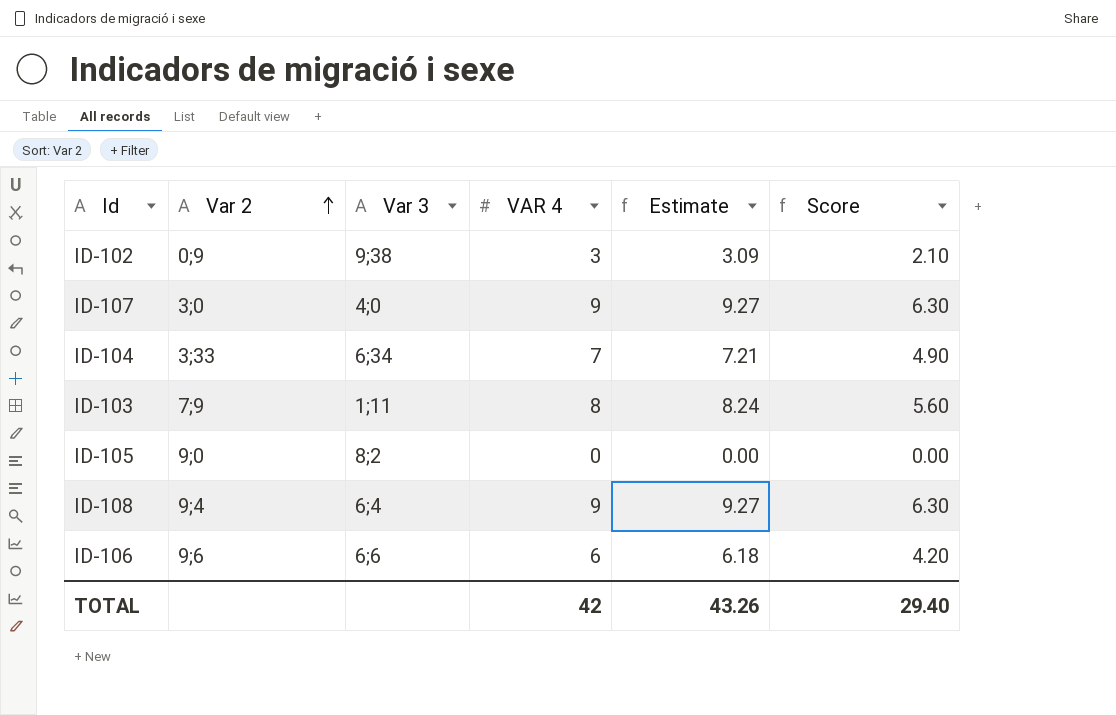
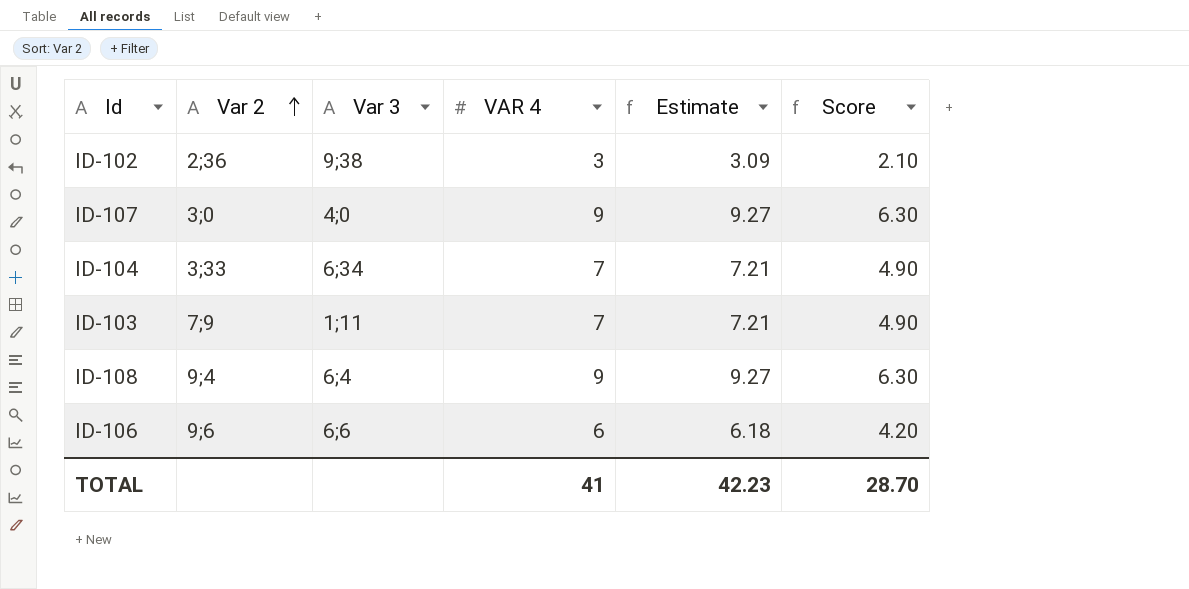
row ID-105: 9;0 | 8;2 | 0 | 0.00 | 0.00 -> none
ID-102 | Var 2: 0;9 -> 2;36
ID-103 | VAR 4: 8 -> 7
ID-103 | Estimate: 8.24 -> 7.21
ID-103 | Score: 5.60 -> 4.90
TOTAL | VAR 4: 42 -> 41
TOTAL | Estimate: 43.26 -> 42.23
TOTAL | Score: 29.40 -> 28.70

